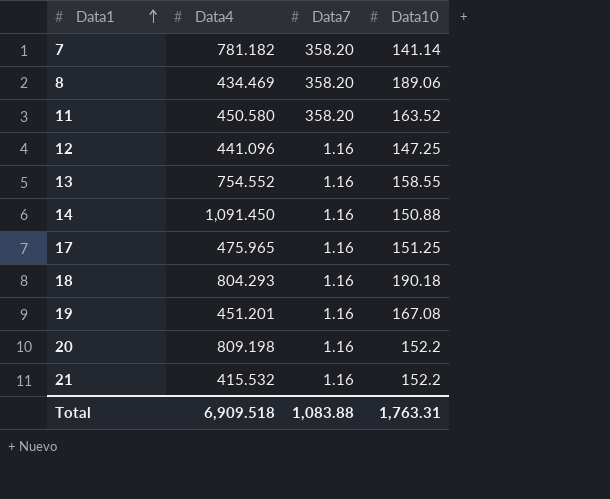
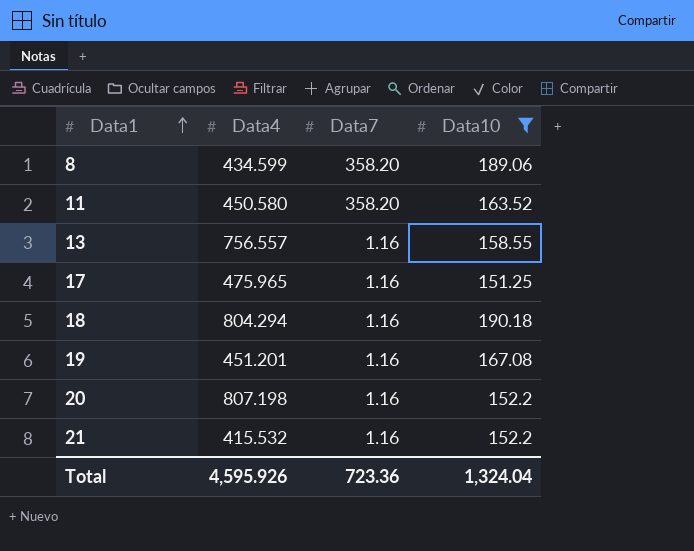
filter: none -> Data10 >= 151.25
8 | Data4: 434.469 -> 434.599
13 | Data4: 754.552 -> 756.557
18 | Data4: 804.293 -> 804.294
20 | Data4: 809.198 -> 807.198
Total | Data4: 6,909.518 -> 4,595.926
Total | Data7: 1,083.88 -> 723.36
Total | Data10: 1,763.31 -> 1,324.04

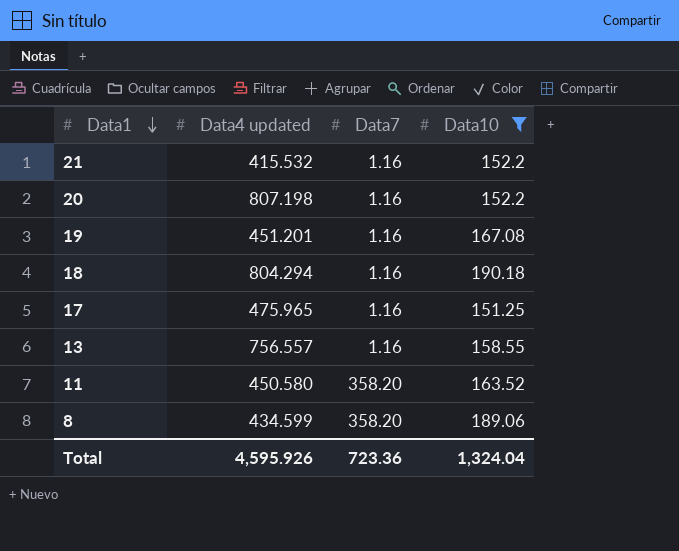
row order: Data1 ascending -> Data1 descending
column name: Data4 -> Data4 updated

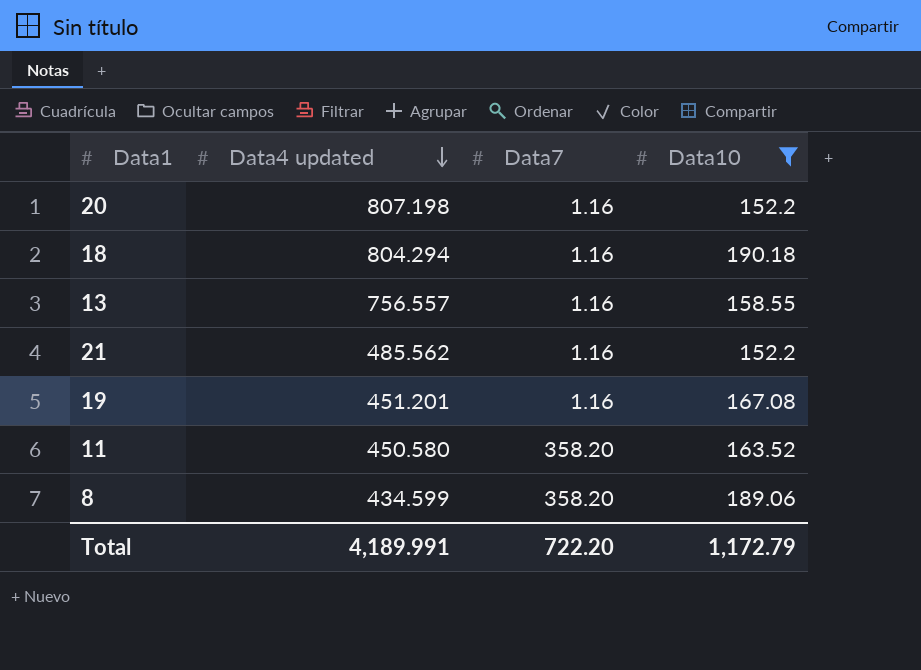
row order: Data1 descending -> Data4 updated descending
row 17: 475.965 | 1.16 | 151.25 -> none
21 | Data4 updated: 415.532 -> 485.562
Total | Data4 updated: 4,595.926 -> 4,189.991
Total | Data7: 723.36 -> 722.20
Total | Data10: 1,324.04 -> 1,172.79

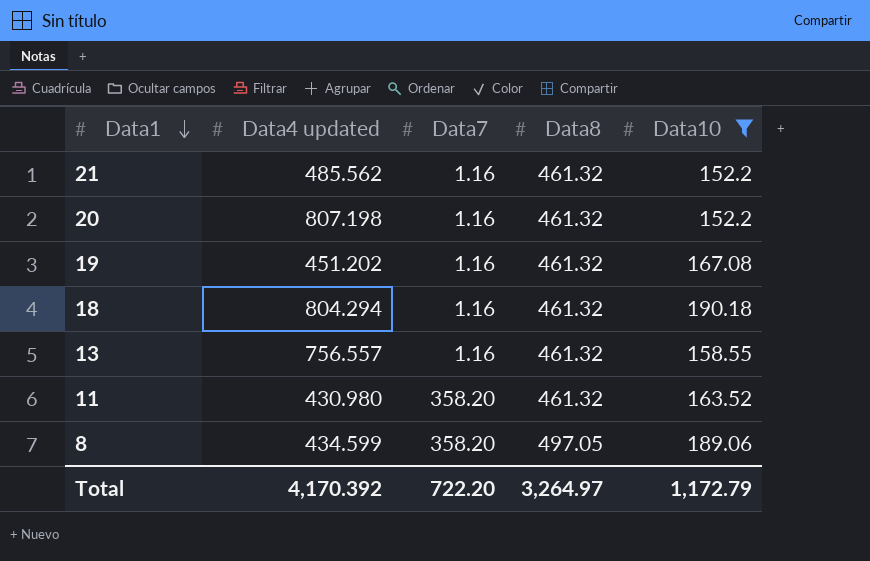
row order: Data4 updated descending -> Data1 descending
column Data8 | position: none -> 4
19 | Data4 updated: 451.201 -> 451.202
11 | Data4 updated: 450.580 -> 430.980
Total | Data4 updated: 4,189.991 -> 4,170.392

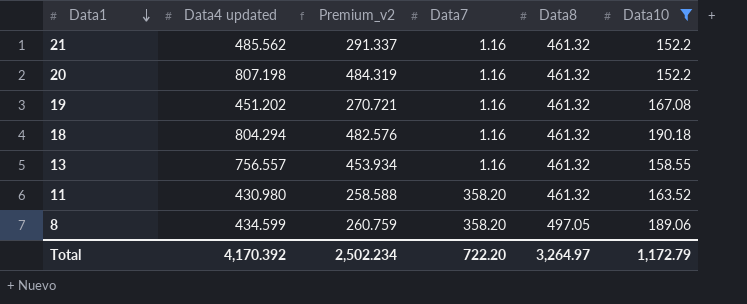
column Premium_v2 | formula: none -> [Data4 updated] * 0.6

